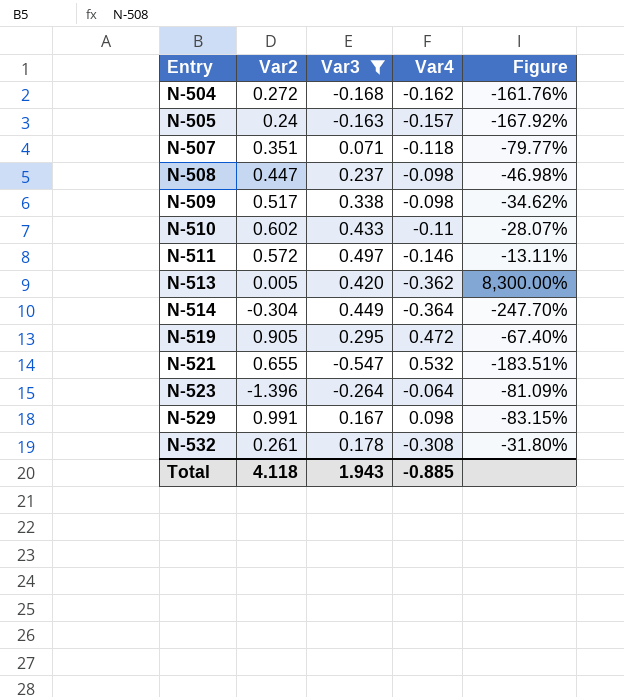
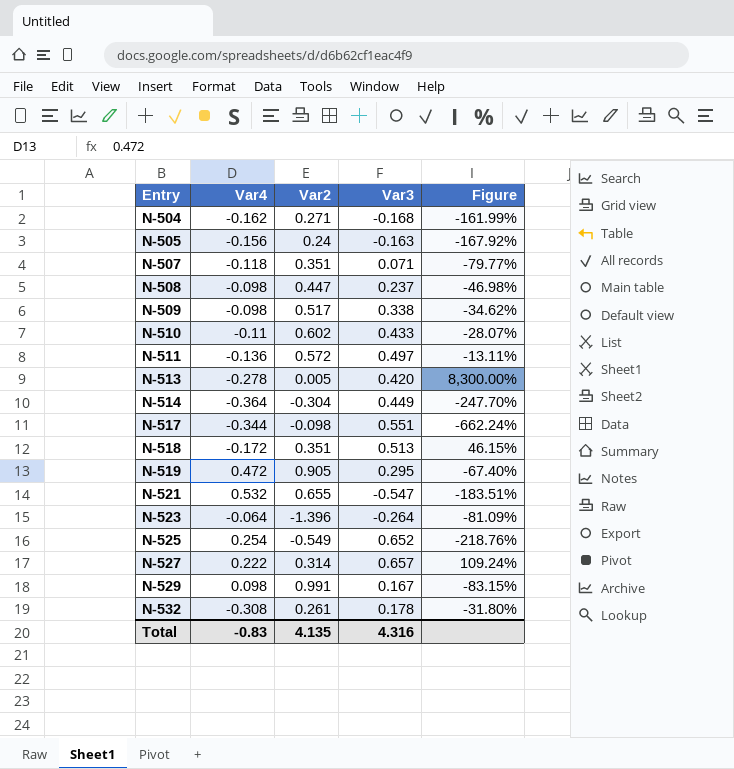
filter: Var3 <= 0.497 -> none
column Var4 | position: 4 -> 2
N-504 | Var2: 0.272 -> 0.271
N-504 | Figure: -161.76% -> -161.99%
N-505 | Var4: -0.157 -> -0.156
N-511 | Var4: -0.146 -> -0.136
N-513 | Var4: -0.362 -> -0.278
Total | Var4: -0.885 -> -0.83
Total | Var2: 4.118 -> 4.135
Total | Var3: 1.943 -> 4.316

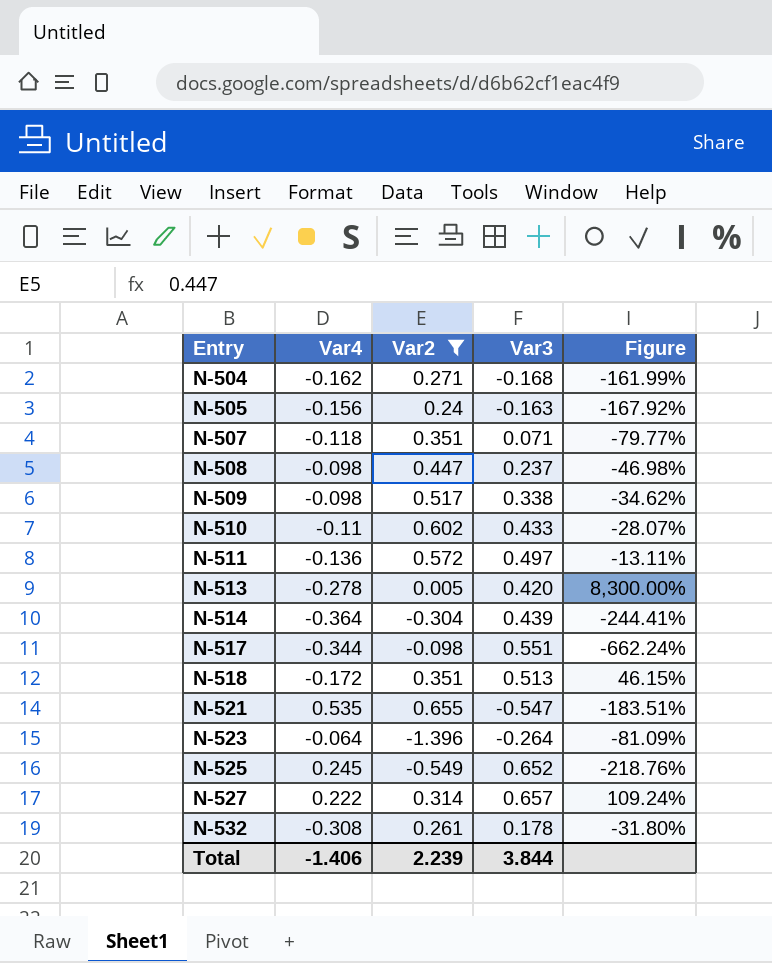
filter: none -> Var2 <= 0.655
N-514 | Var3: 0.449 -> 0.439
N-514 | Figure: -247.70% -> -244.41%
N-521 | Var4: 0.532 -> 0.535
N-525 | Var4: 0.254 -> 0.245
Total | Var4: -0.83 -> -1.406
Total | Var2: 4.135 -> 2.239
Total | Var3: 4.316 -> 3.844

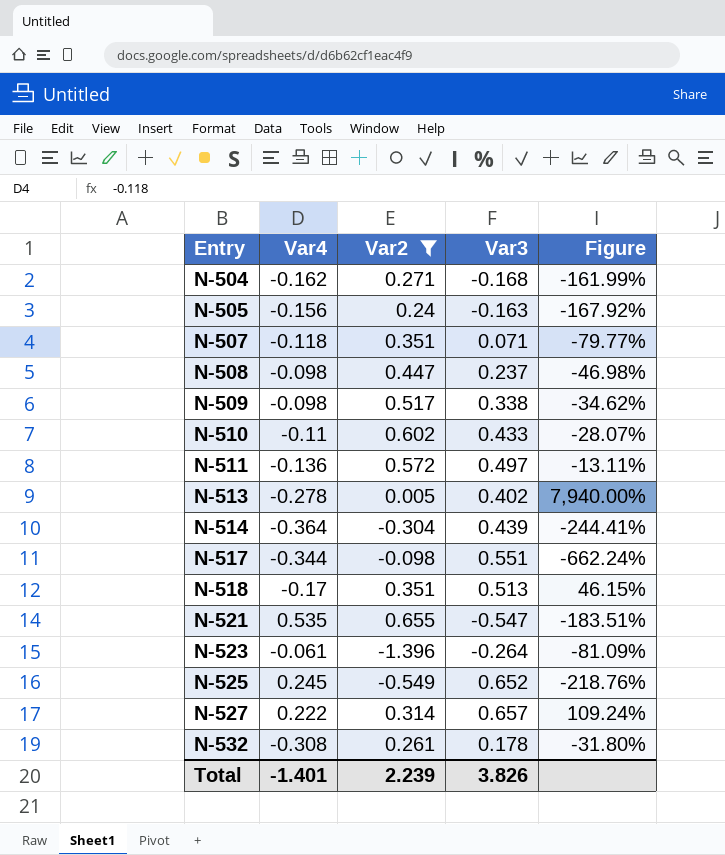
N-513 | Var3: 0.420 -> 0.402
N-513 | Figure: 8,300.00% -> 7,940.00%
N-518 | Var4: -0.172 -> -0.17
N-523 | Var4: -0.064 -> -0.061
Total | Var4: -1.406 -> -1.401
Total | Var3: 3.844 -> 3.826

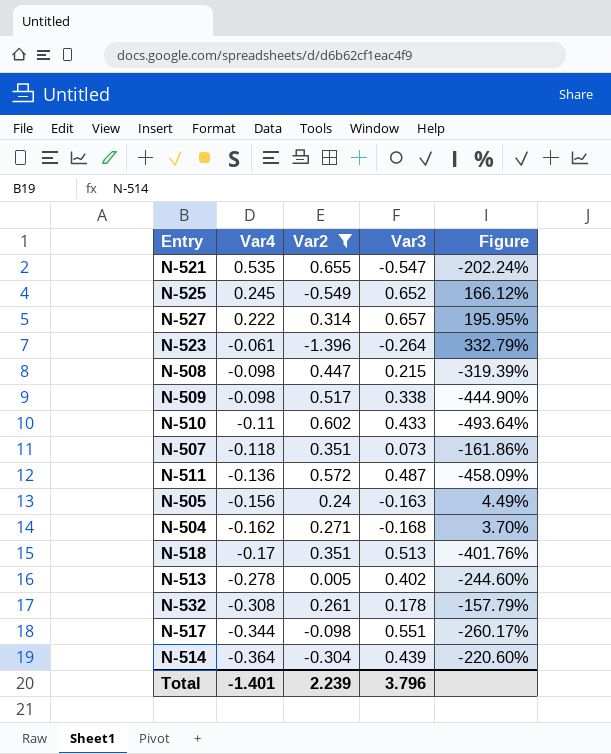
row order: Entry ascending -> Var4 descending
column Figure | formula: ([Var3] - [Var2]) / [Var2] -> ([Var3] - [Var4]) / [Var4]
N-508 | Var3: 0.237 -> 0.215
N-507 | Var3: 0.071 -> 0.073
N-511 | Var3: 0.497 -> 0.487
Total | Var3: 3.826 -> 3.796

